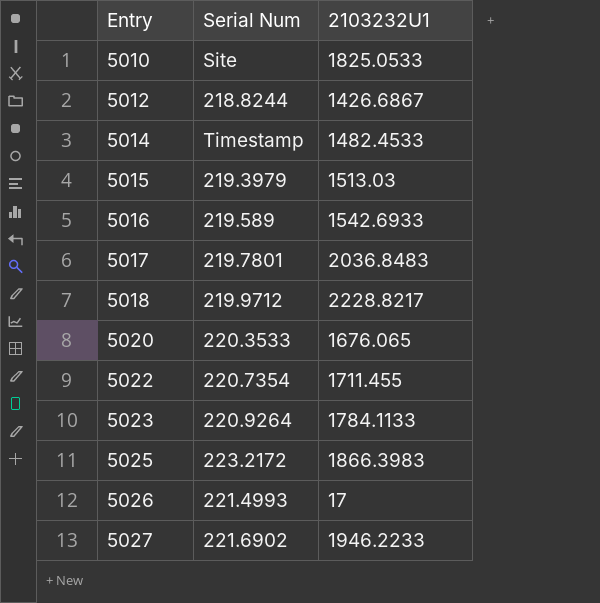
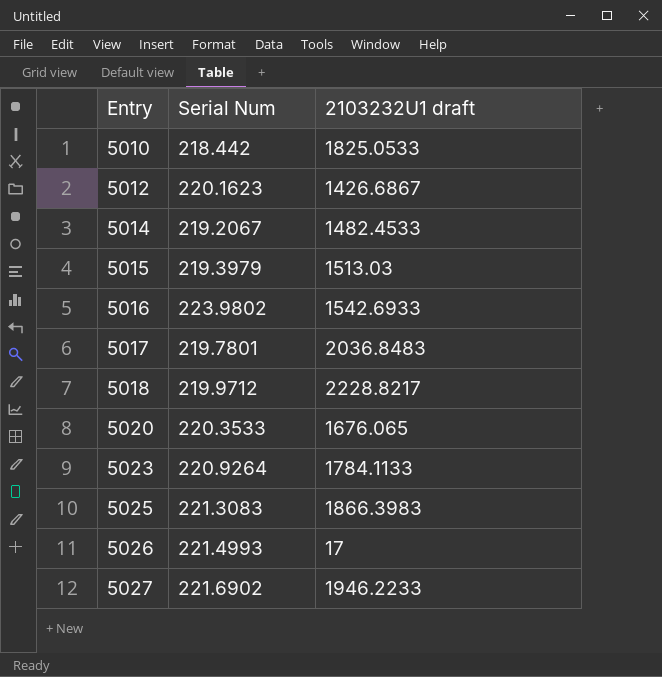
column name: 2103232U1 -> 2103232U1 draft
row 5022: 220.7354 | 1711.455 -> none
5010 | Serial Num: Site -> 218.442
5012 | Serial Num: 218.8244 -> 220.1623
5014 | Serial Num: Timestamp -> 219.2067
5016 | Serial Num: 219.589 -> 223.9802
5025 | Serial Num: 223.2172 -> 221.3083

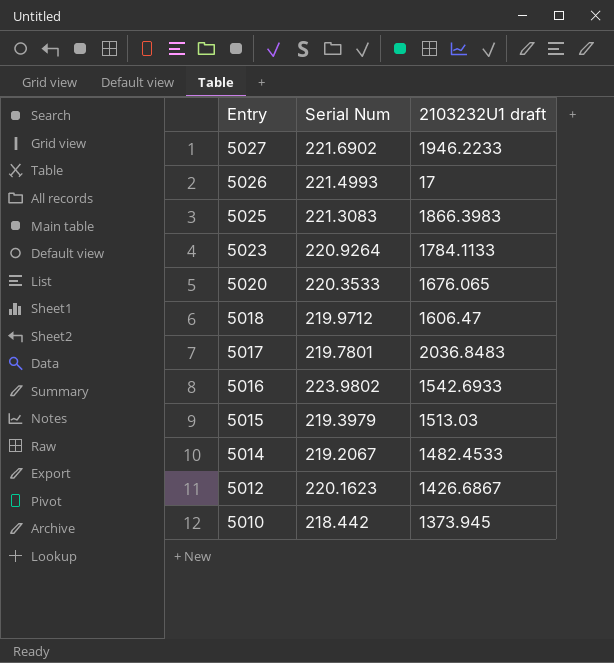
row order: Entry ascending -> Entry descending
5018 | 2103232U1 draft: 2228.8217 -> 1606.47
5010 | 2103232U1 draft: 1825.0533 -> 1373.945

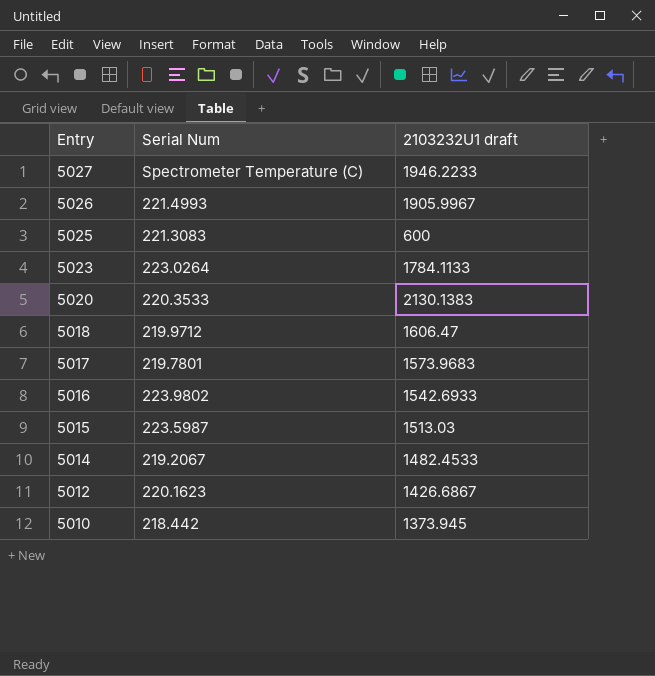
5027 | Serial Num: 221.6902 -> Spectrometer Temperature (C)
5026 | 2103232U1 draft: 17 -> 1905.9967
5025 | 2103232U1 draft: 1866.3983 -> 600
5023 | Serial Num: 220.9264 -> 223.0264
5020 | 2103232U1 draft: 1676.065 -> 2130.1383
5017 | 2103232U1 draft: 2036.8483 -> 1573.9683
5015 | Serial Num: 219.3979 -> 223.5987

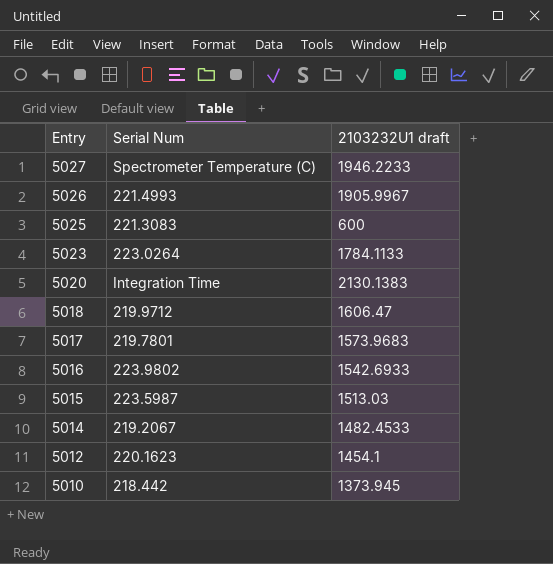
5020 | Serial Num: 220.3533 -> Integration Time
5012 | 2103232U1 draft: 1426.6867 -> 1454.1

